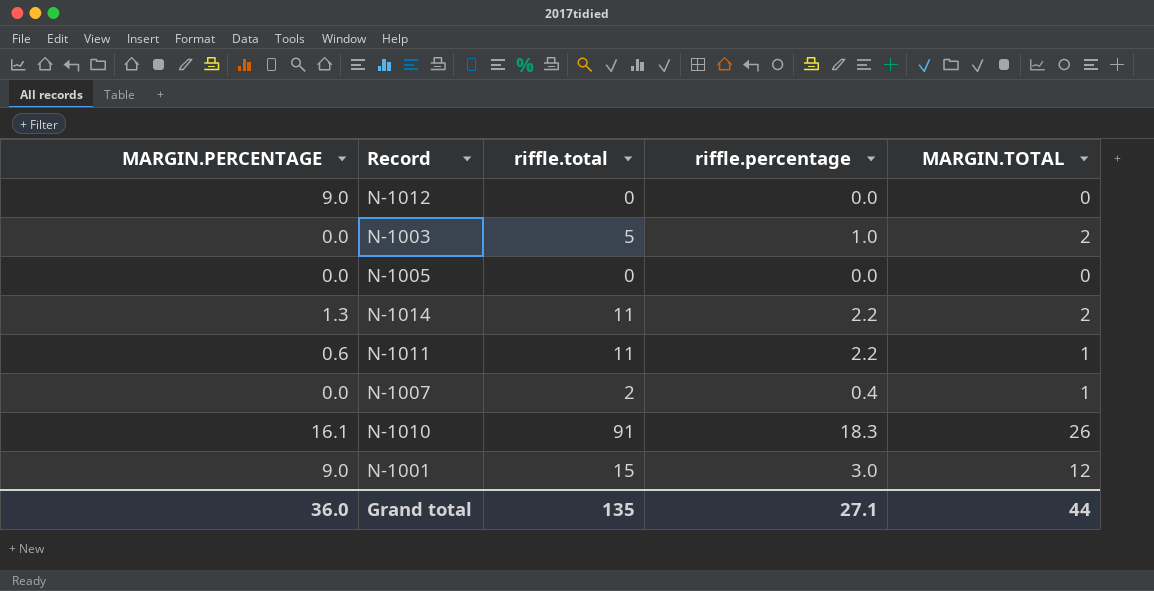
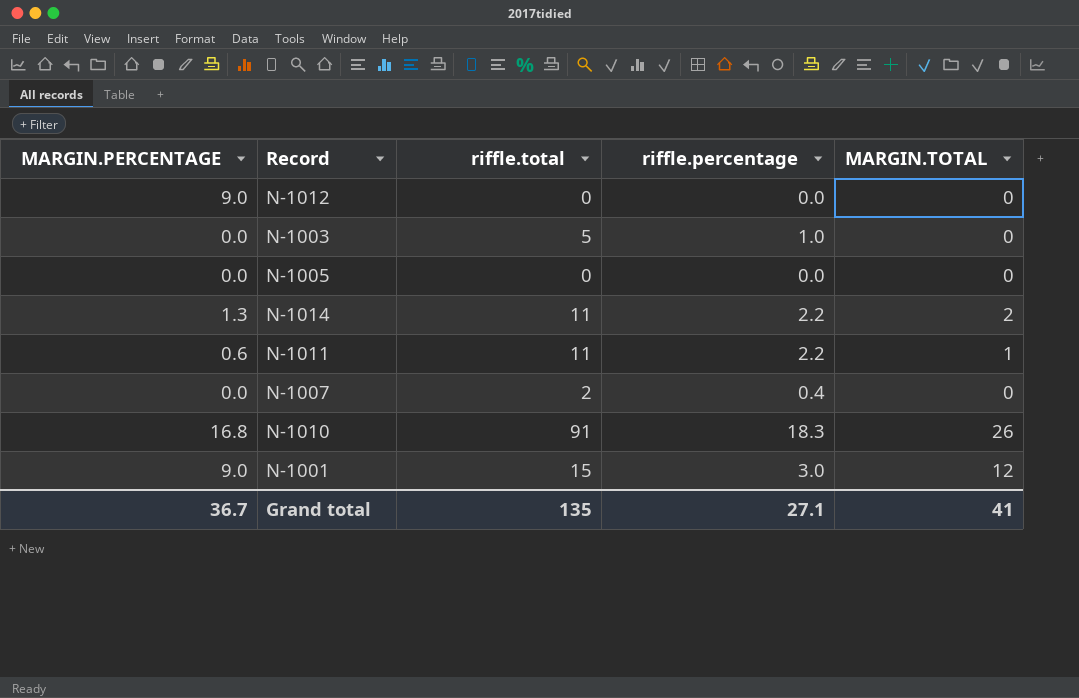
N-1003 | MARGIN.TOTAL: 2 -> 0
N-1007 | MARGIN.TOTAL: 1 -> 0
N-1010 | MARGIN.PERCENTAGE: 16.1 -> 16.8
Grand total | MARGIN.PERCENTAGE: 36.0 -> 36.7
Grand total | MARGIN.TOTAL: 44 -> 41

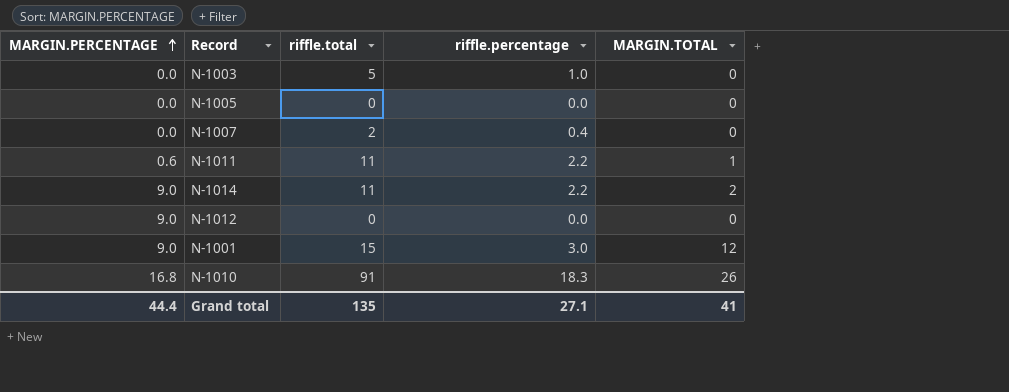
row order: none -> MARGIN.PERCENTAGE ascending
N-1014 | MARGIN.PERCENTAGE: 1.3 -> 9.0
Grand total | MARGIN.PERCENTAGE: 36.7 -> 44.4

